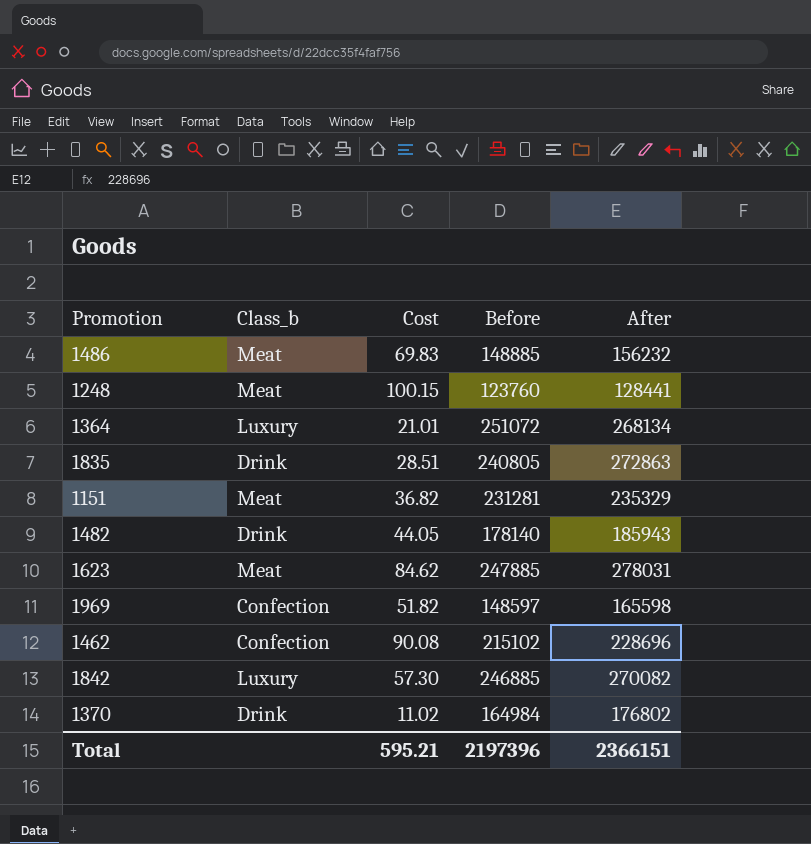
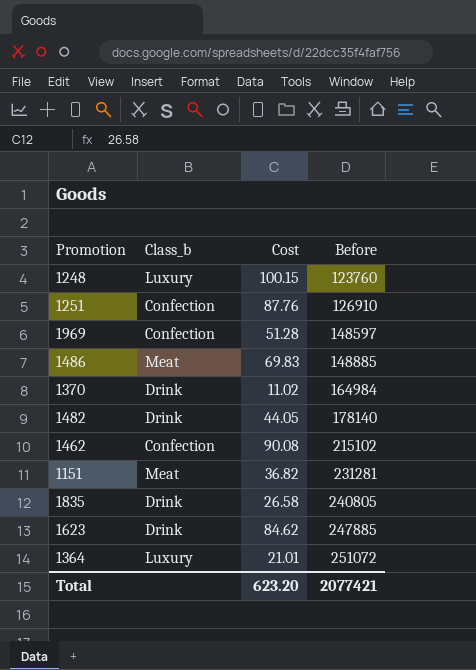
row order: none -> Before ascending
column After | position: 5 -> none
row 1842: Luxury | 57.30 | 246885 | 270082 -> none
1248 | Class_b: Meat -> Luxury
row 1251: none -> Confection | 87.76 | 126910
1969 | Cost: 51.82 -> 51.28
1835 | Cost: 28.51 -> 26.58
1623 | Class_b: Meat -> Drink
Total | Cost: 595.21 -> 623.20
Total | Before: 2197396 -> 2077421

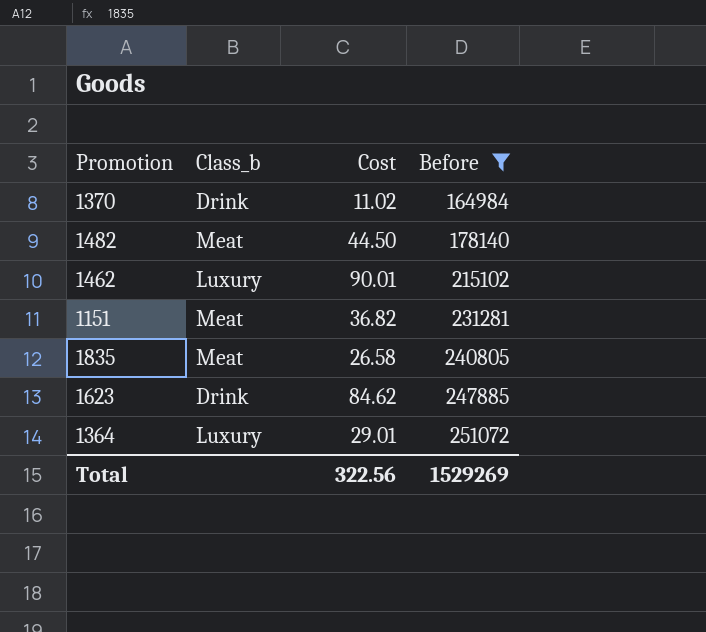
filter: none -> Before >= 164984
1482 | Class_b: Drink -> Meat
1482 | Cost: 44.05 -> 44.50
1462 | Class_b: Confection -> Luxury
1462 | Cost: 90.08 -> 90.01
1835 | Class_b: Drink -> Meat
1364 | Cost: 21.01 -> 29.01
Total | Cost: 623.20 -> 322.56
Total | Before: 2077421 -> 1529269

